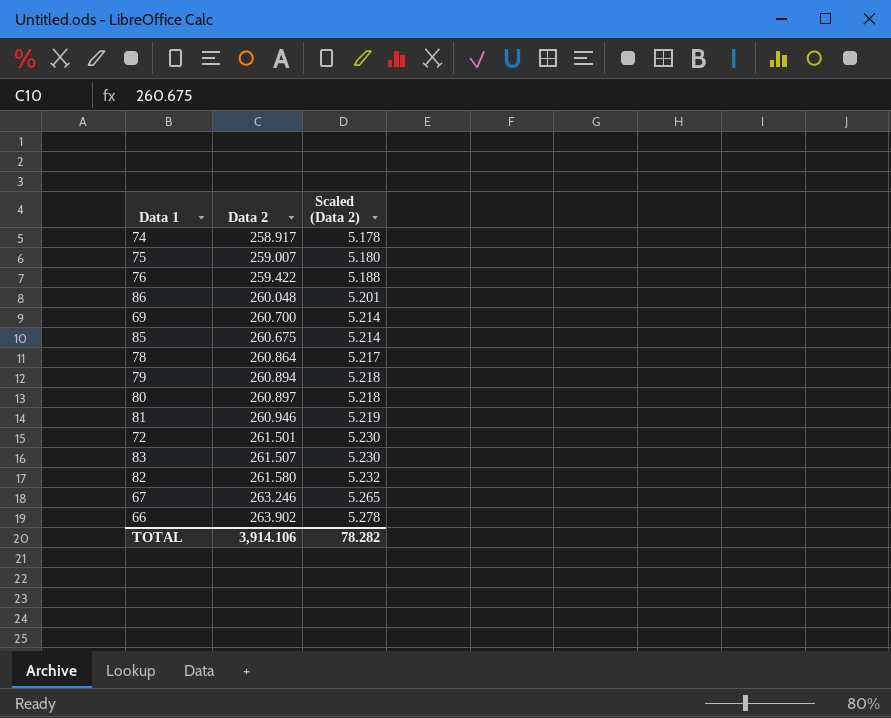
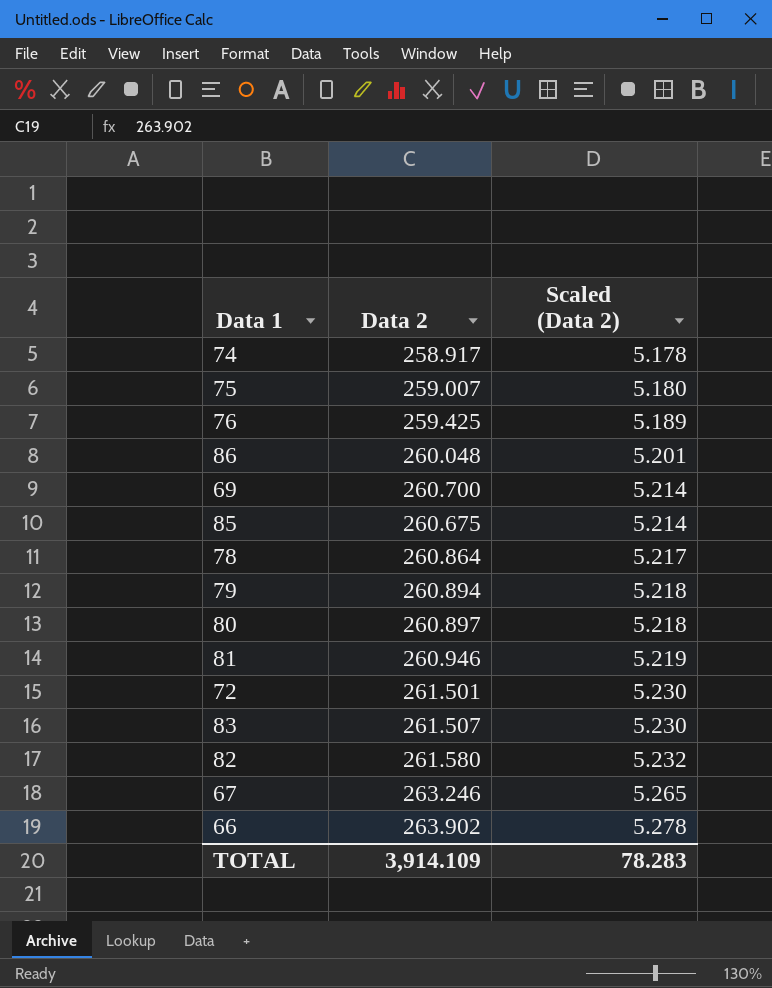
76 | Data 2: 259.422 -> 259.425
76 | Scaled (Data 2): 5.188 -> 5.189
TOTAL | Data 2: 3,914.106 -> 3,914.109
TOTAL | Scaled (Data 2): 78.282 -> 78.283

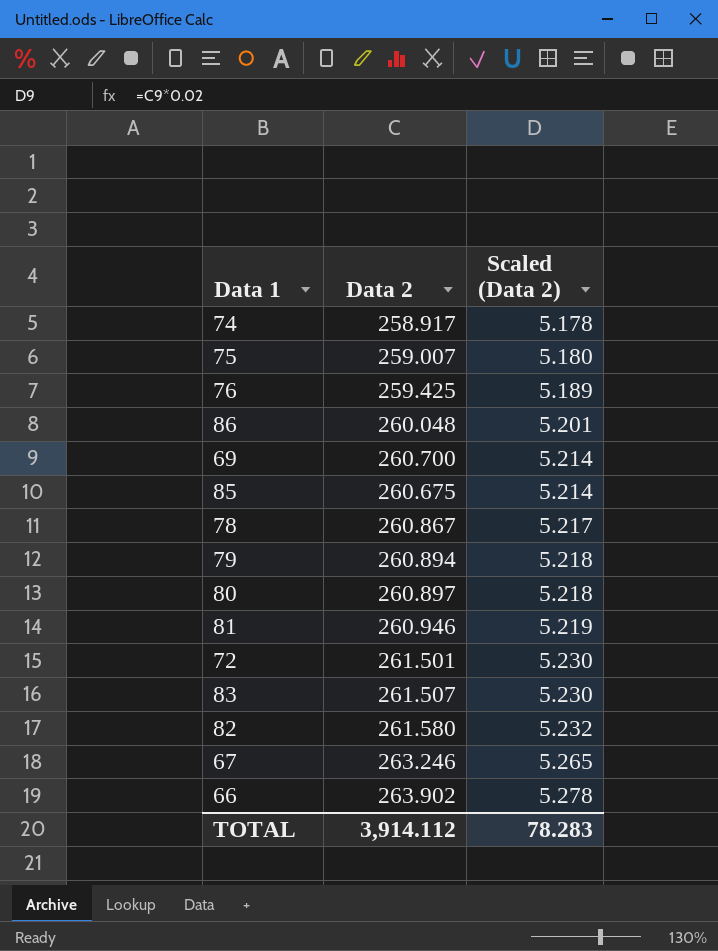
78 | Data 2: 260.864 -> 260.867
TOTAL | Data 2: 3,914.109 -> 3,914.112

